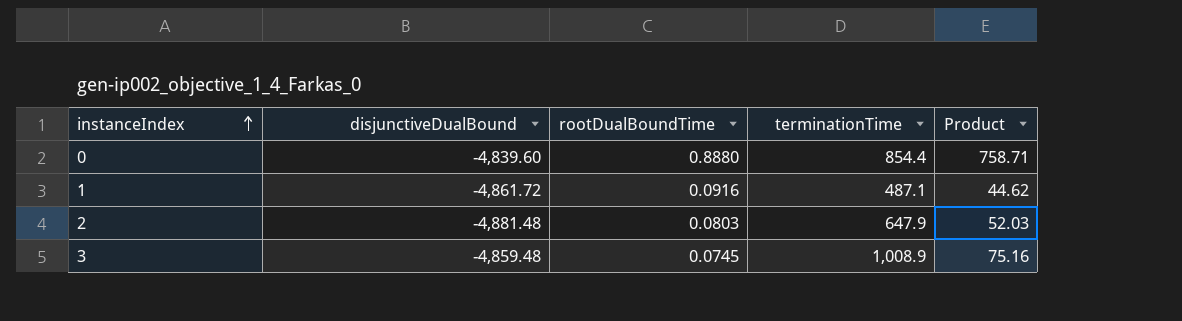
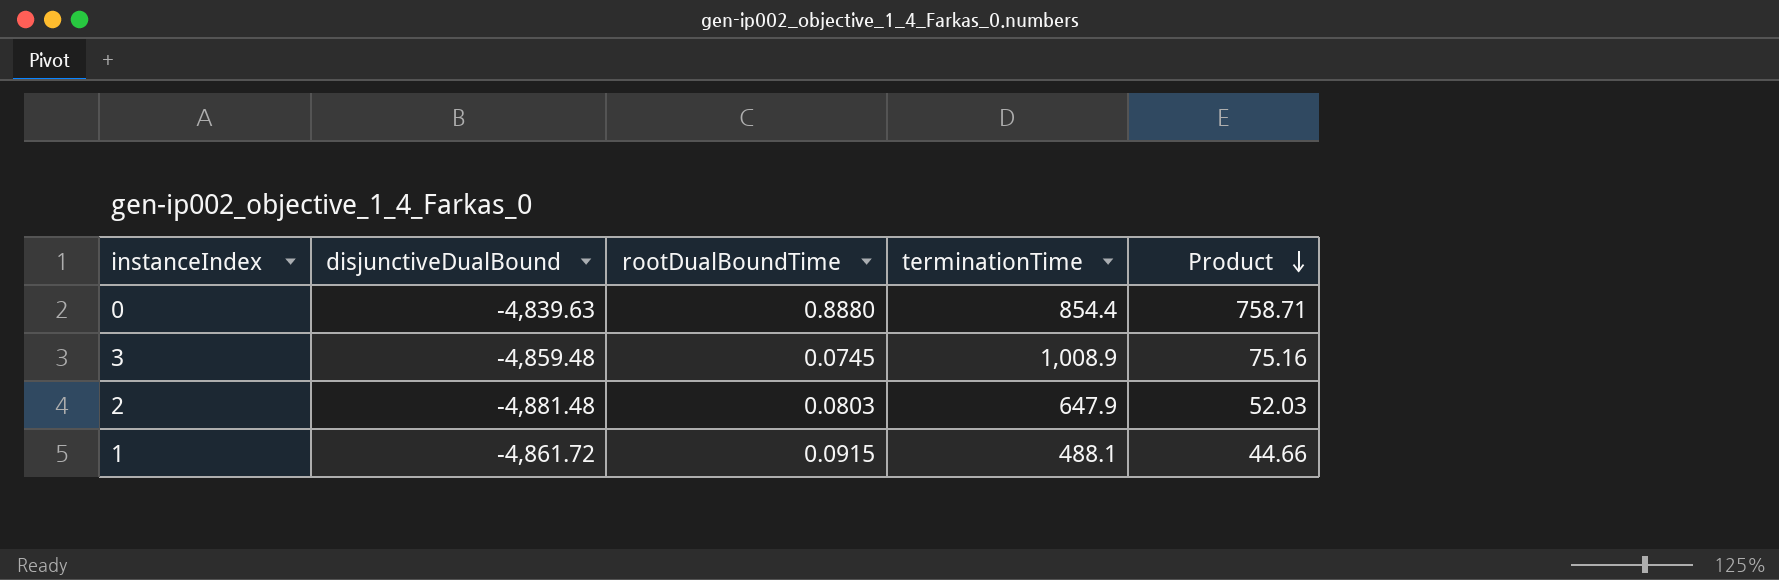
row order: instanceIndex ascending -> Product descending
0 | disjunctiveDualBound: -4,839.60 -> -4,839.63
1 | rootDualBoundTime: 0.0916 -> 0.0915
1 | terminationTime: 487.1 -> 488.1
1 | Product: 44.62 -> 44.66

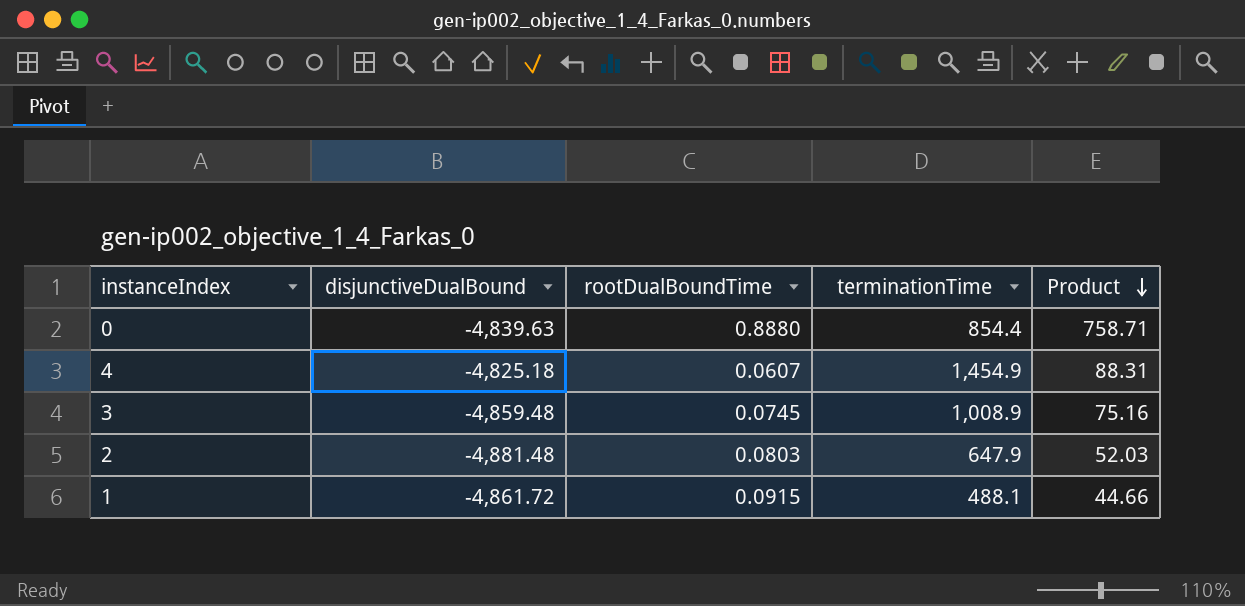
row 4: none -> -4,825.18 | 0.0607 | 1,454.9 | 88.31

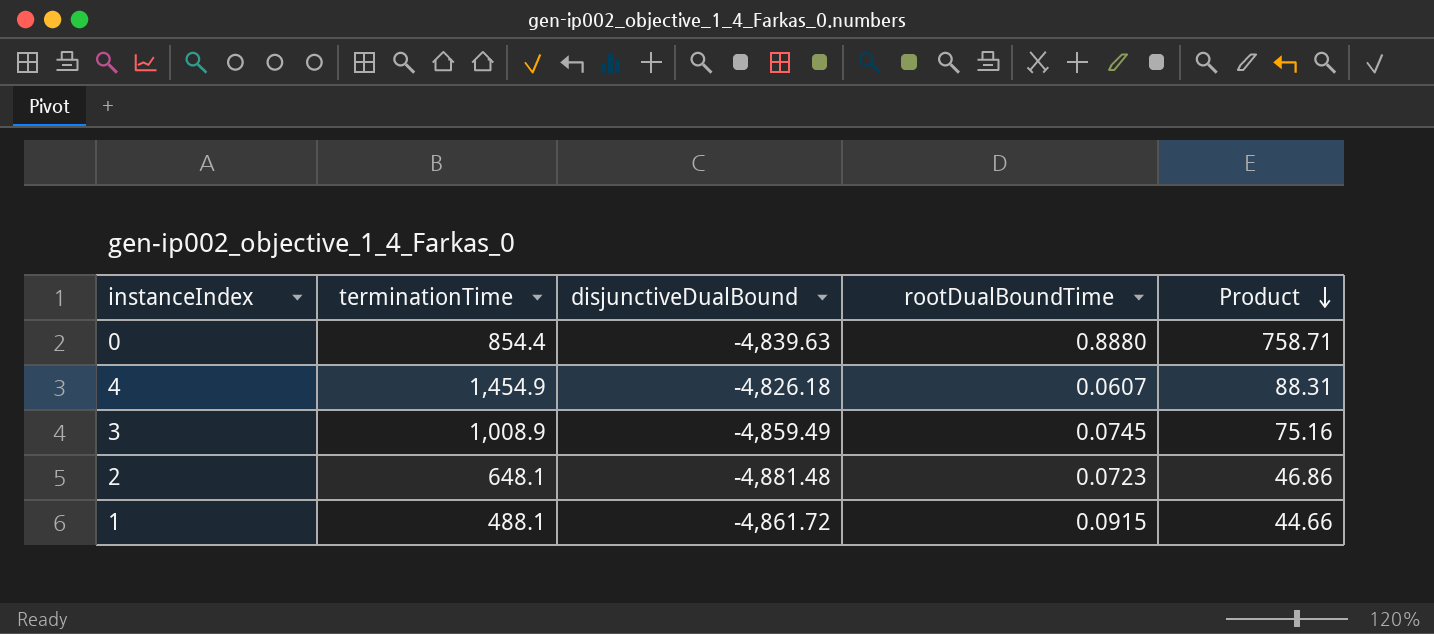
column terminationTime | position: 4 -> 2
4 | disjunctiveDualBound: -4,825.18 -> -4,826.18
3 | disjunctiveDualBound: -4,859.48 -> -4,859.49
2 | terminationTime: 647.9 -> 648.1
2 | rootDualBoundTime: 0.0803 -> 0.0723
2 | Product: 52.03 -> 46.86

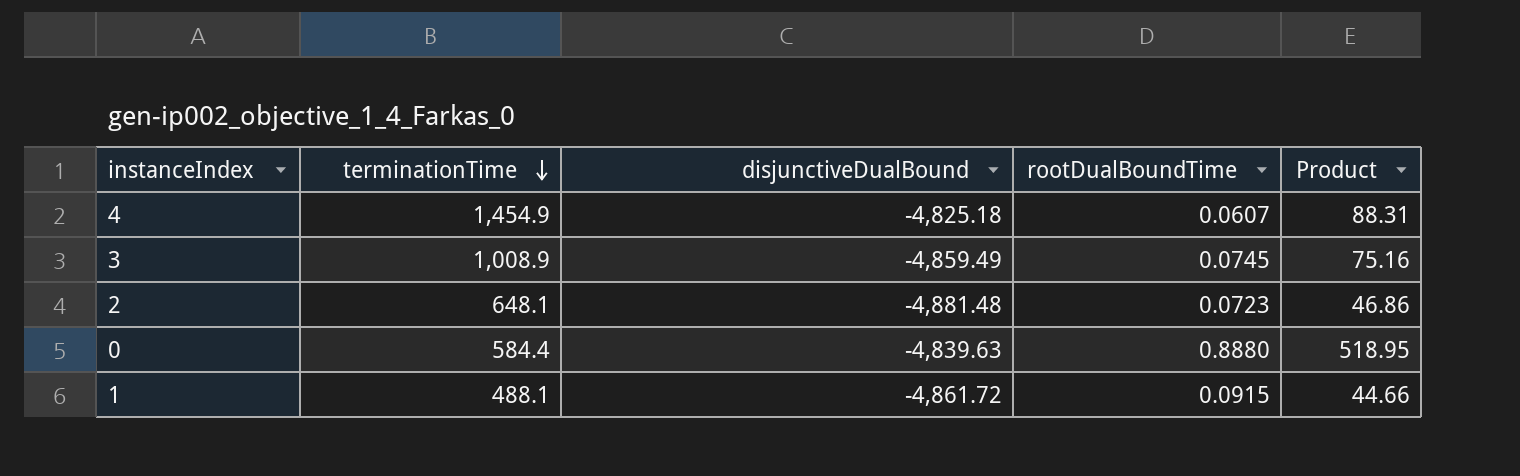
row order: Product descending -> terminationTime descending
4 | disjunctiveDualBound: -4,826.18 -> -4,825.18
0 | terminationTime: 854.4 -> 584.4
0 | Product: 758.71 -> 518.95

